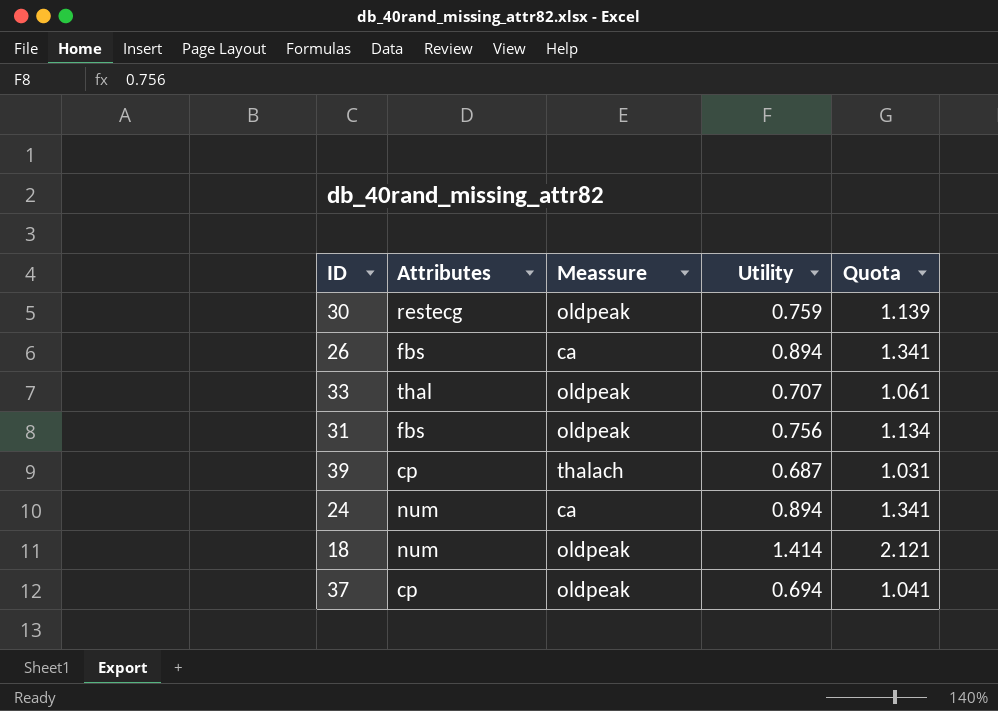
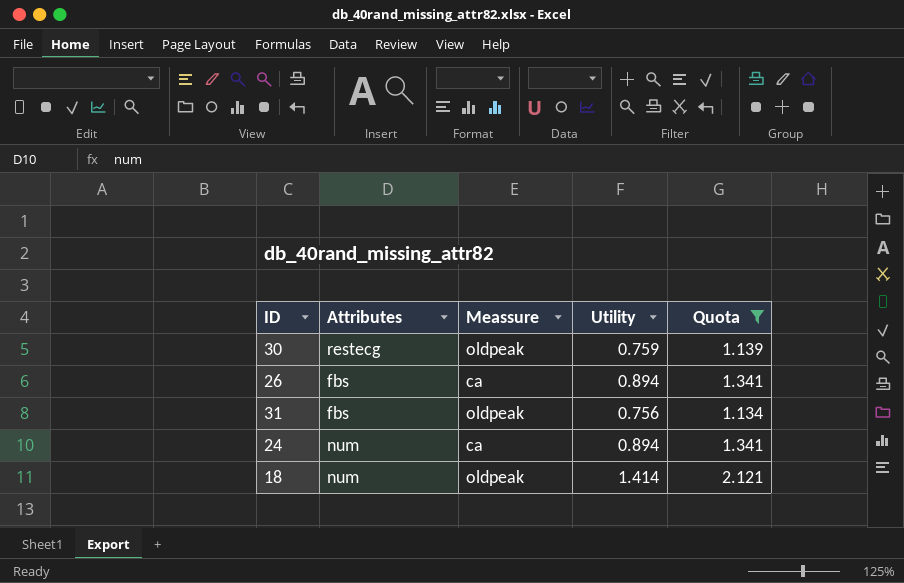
filter: none -> Quota >= 1.134

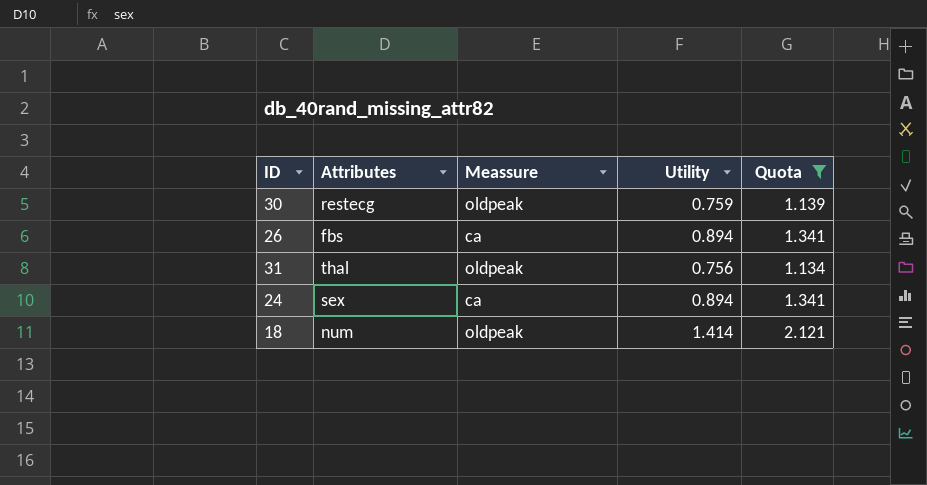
31 | Attributes: fbs -> thal
24 | Attributes: num -> sex

